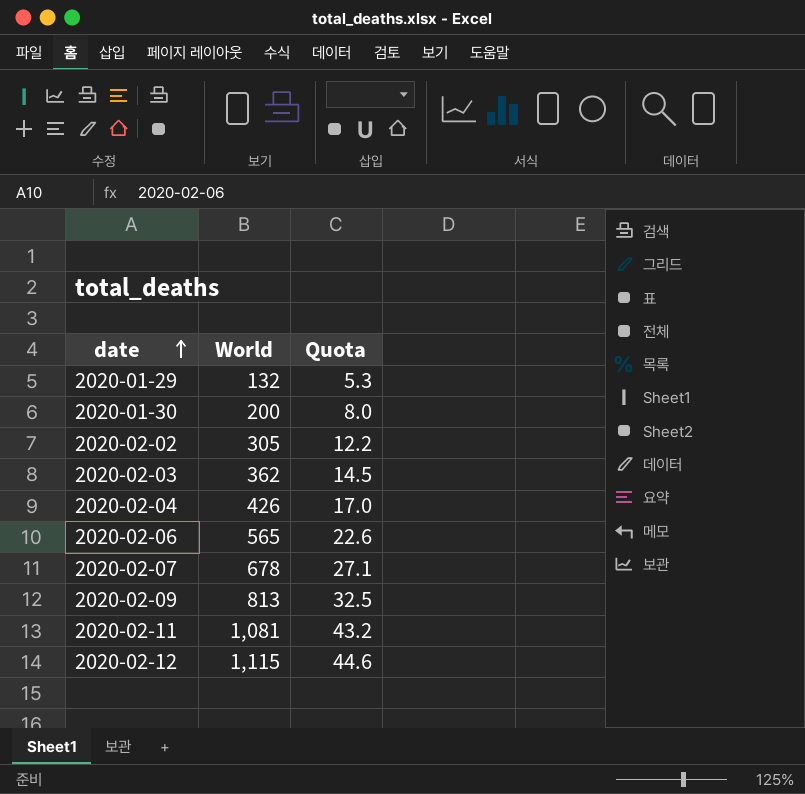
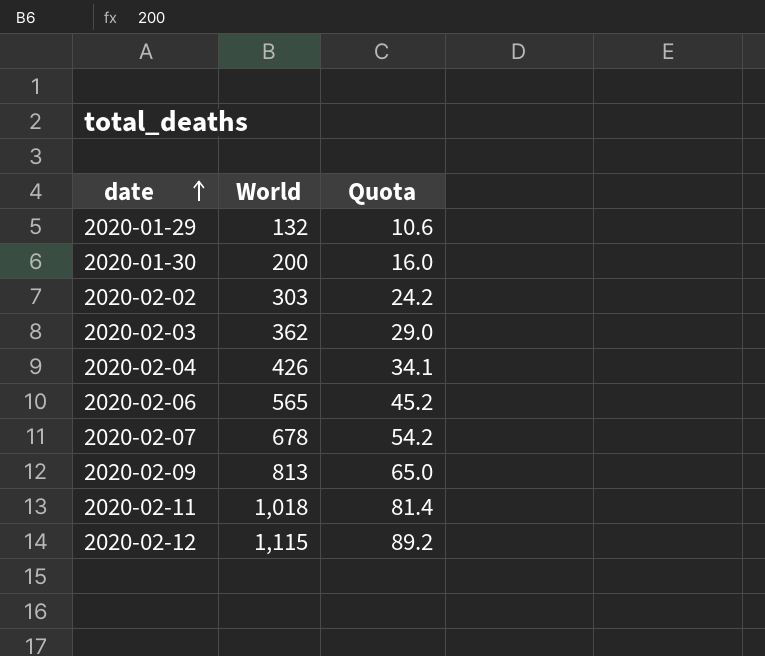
column Quota | formula: [World] * 0.04 -> [World] * 0.08
2020-02-02 | World: 305 -> 303
2020-02-11 | World: 1,081 -> 1,018

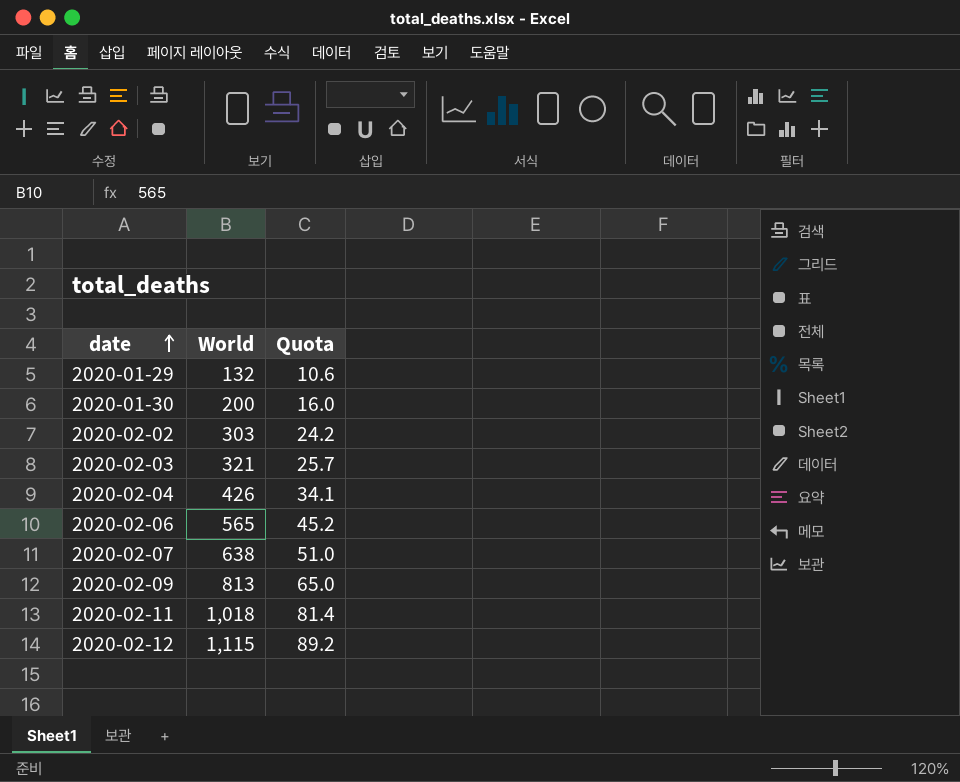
2020-02-03 | World: 362 -> 321
2020-02-03 | Quota: 29.0 -> 25.7
2020-02-07 | World: 678 -> 638
2020-02-07 | Quota: 54.2 -> 51.0

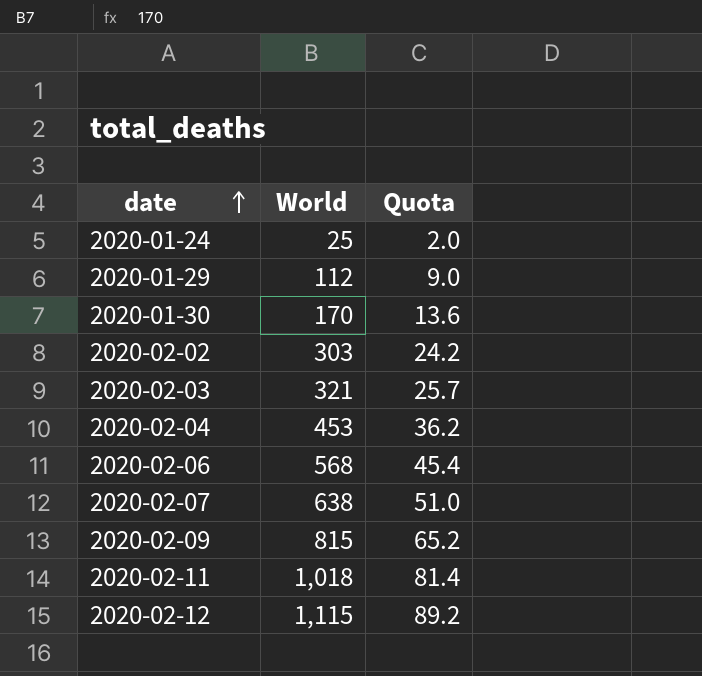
row 2020-01-24: none -> 25 | 2.0
2020-01-29 | World: 132 -> 112
2020-01-29 | Quota: 10.6 -> 9.0
2020-01-30 | World: 200 -> 170
2020-01-30 | Quota: 16.0 -> 13.6
2020-02-04 | World: 426 -> 453
2020-02-04 | Quota: 34.1 -> 36.2
2020-02-06 | World: 565 -> 568
2020-02-06 | Quota: 45.2 -> 45.4
2020-02-09 | World: 813 -> 815
2020-02-09 | Quota: 65.0 -> 65.2

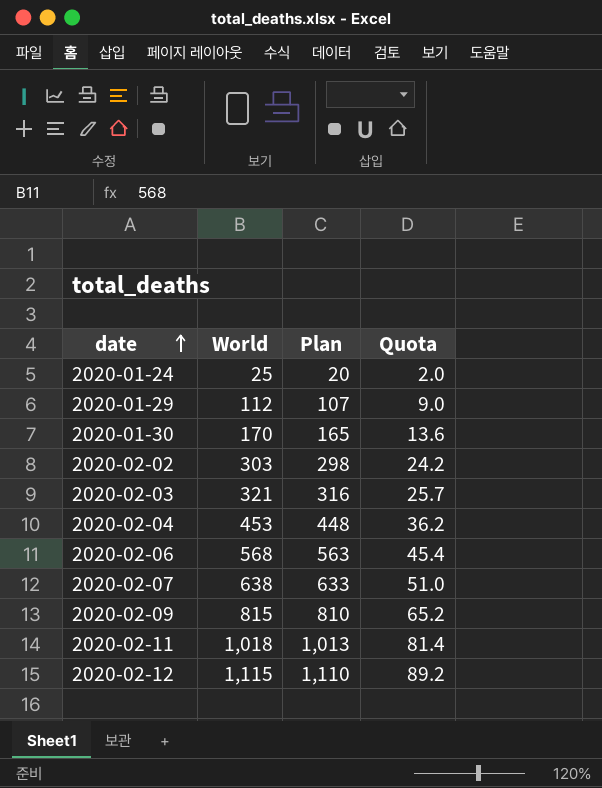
column Plan | formula: none -> [World] - 5

